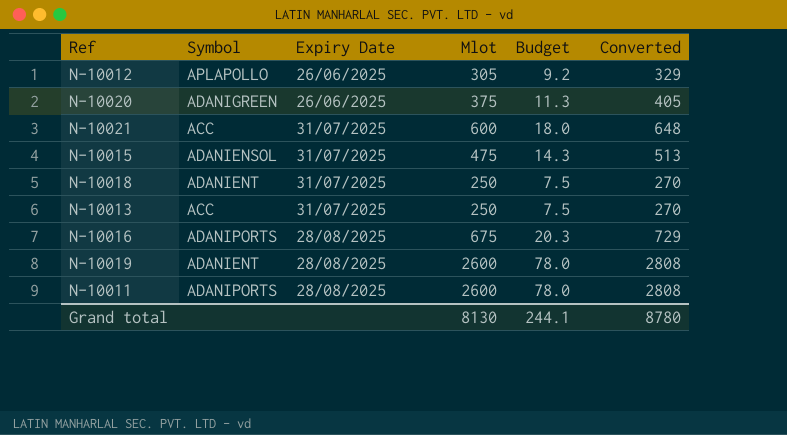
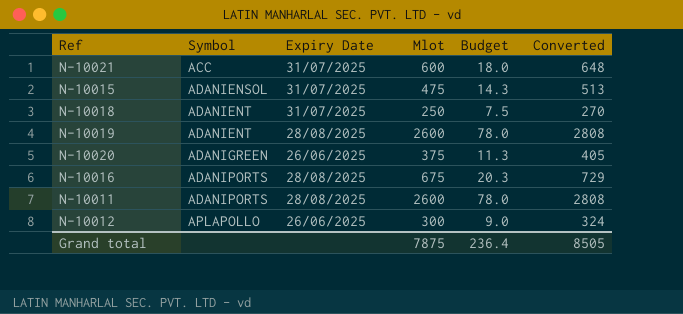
row order: Expiry Date ascending -> Symbol ascending
row N-10013: ACC | 31/07/2025 | 250 | 7.5 | 270 -> none
N-10012 | Mlot: 305 -> 300
N-10012 | Budget: 9.2 -> 9.0
N-10012 | Converted: 329 -> 324
Grand total | Mlot: 8130 -> 7875
Grand total | Budget: 244.1 -> 236.4
Grand total | Converted: 8780 -> 8505

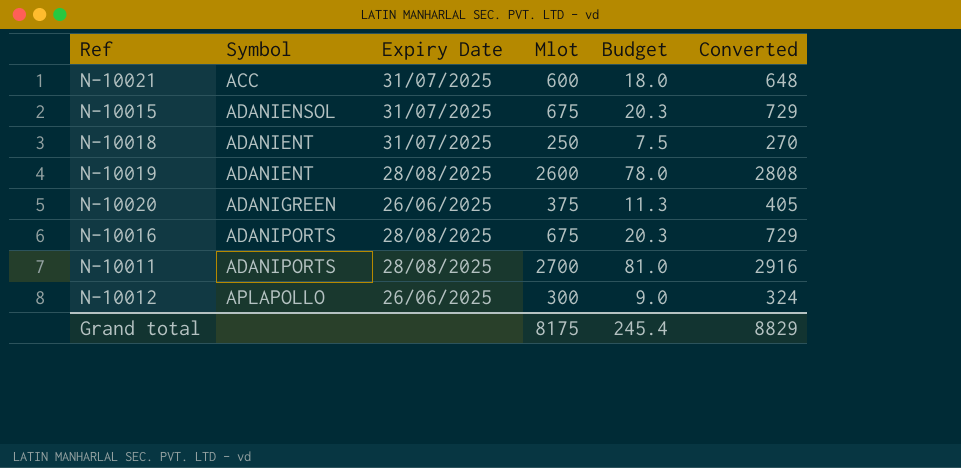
N-10015 | Mlot: 475 -> 675
N-10015 | Budget: 14.3 -> 20.3
N-10015 | Converted: 513 -> 729
N-10011 | Mlot: 2600 -> 2700
N-10011 | Budget: 78.0 -> 81.0
N-10011 | Converted: 2808 -> 2916
Grand total | Mlot: 7875 -> 8175
Grand total | Budget: 236.4 -> 245.4
Grand total | Converted: 8505 -> 8829

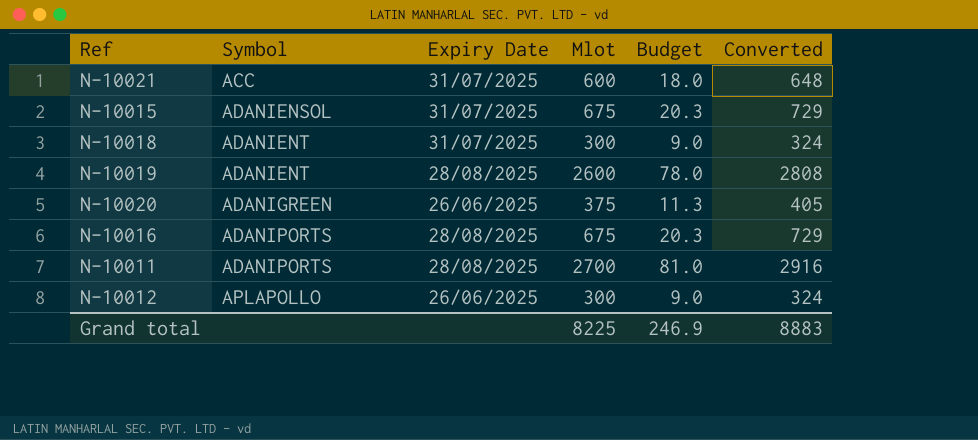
N-10018 | Mlot: 250 -> 300
N-10018 | Budget: 7.5 -> 9.0
N-10018 | Converted: 270 -> 324
Grand total | Mlot: 8175 -> 8225
Grand total | Budget: 245.4 -> 246.9
Grand total | Converted: 8829 -> 8883

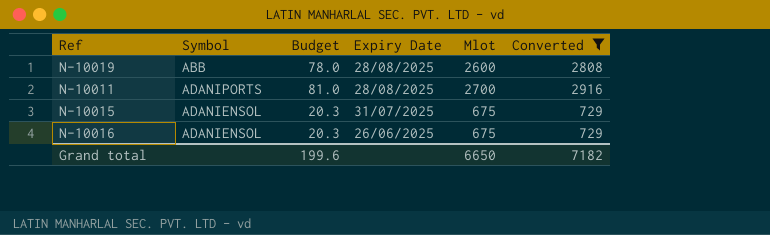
filter: none -> Converted >= 729
row order: Symbol ascending -> Expiry Date descending
column Budget | position: 5 -> 3
N-10019 | Symbol: ADANIENT -> ABB
N-10016 | Symbol: ADANIPORTS -> ADANIENSOL
N-10016 | Expiry Date: 28/08/2025 -> 26/06/2025
Grand total | Budget: 246.9 -> 199.6
Grand total | Mlot: 8225 -> 6650
Grand total | Converted: 8883 -> 7182

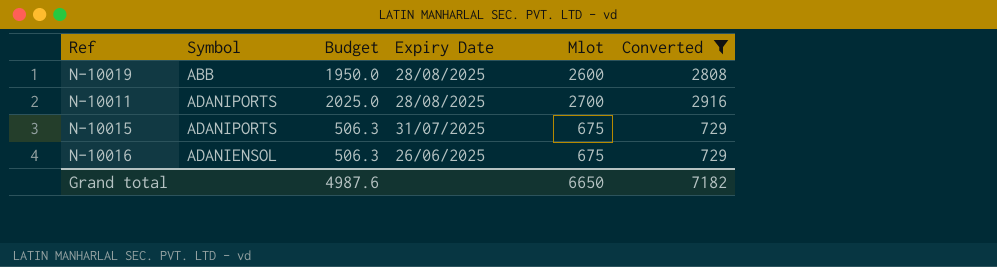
column Budget | formula: [Mlot] * 0.03 -> [Mlot] * 0.75
N-10015 | Symbol: ADANIENSOL -> ADANIPORTS
Grand total | Budget: 199.6 -> 4987.6

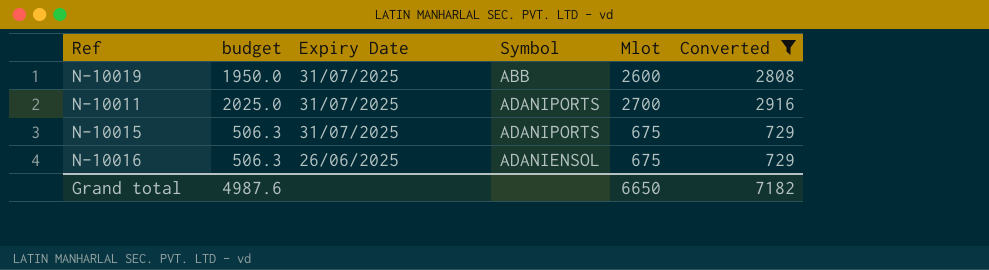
column name: Budget -> budget
column Symbol | position: 2 -> 4
N-10019 | Expiry Date: 28/08/2025 -> 31/07/2025
N-10011 | Expiry Date: 28/08/2025 -> 31/07/2025

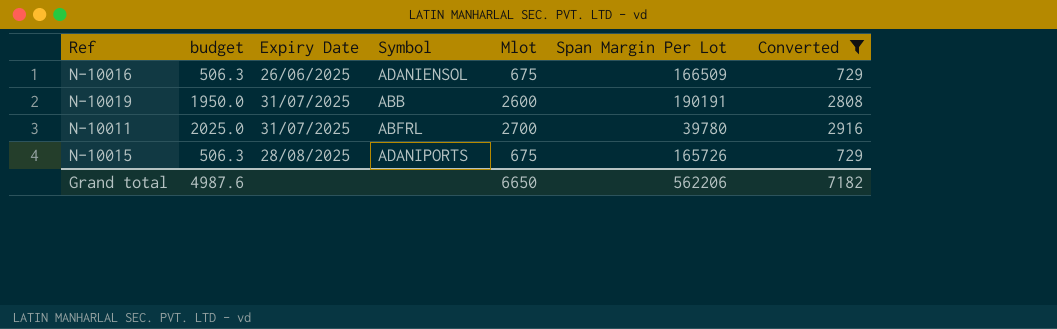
row order: Expiry Date descending -> Expiry Date ascending
column Span Margin Per Lot | position: none -> 6
N-10011 | Symbol: ADANIPORTS -> ABFRL
N-10015 | Expiry Date: 31/07/2025 -> 28/08/2025

